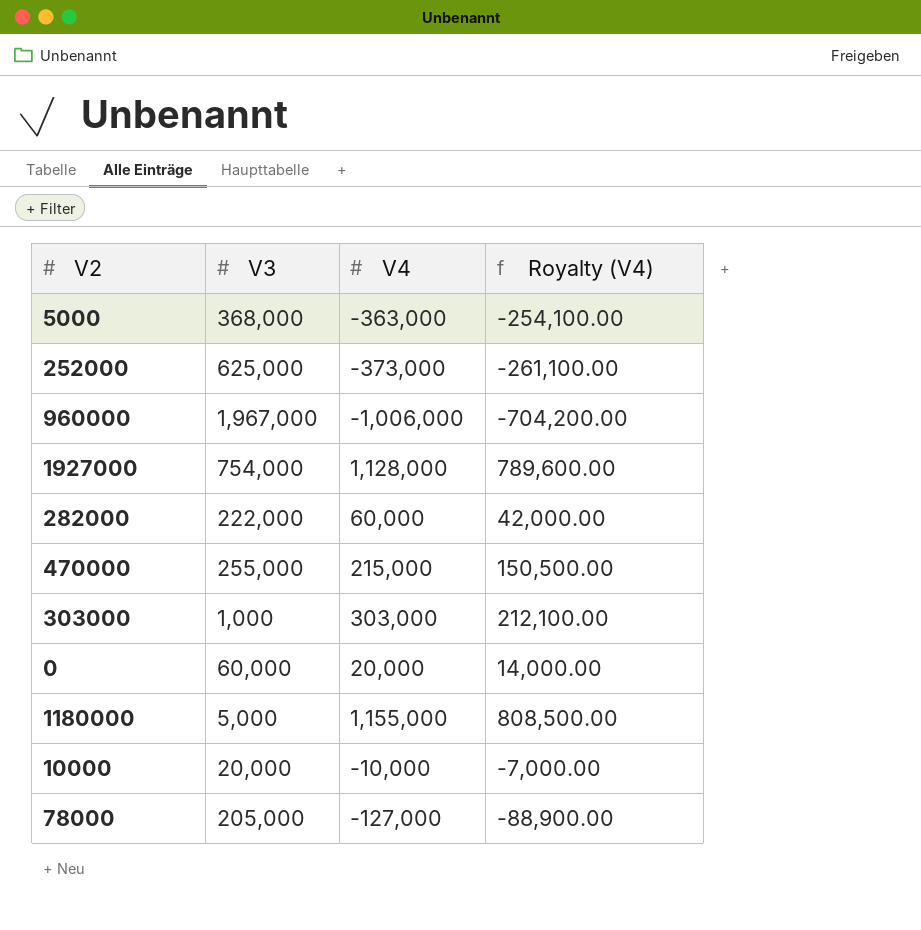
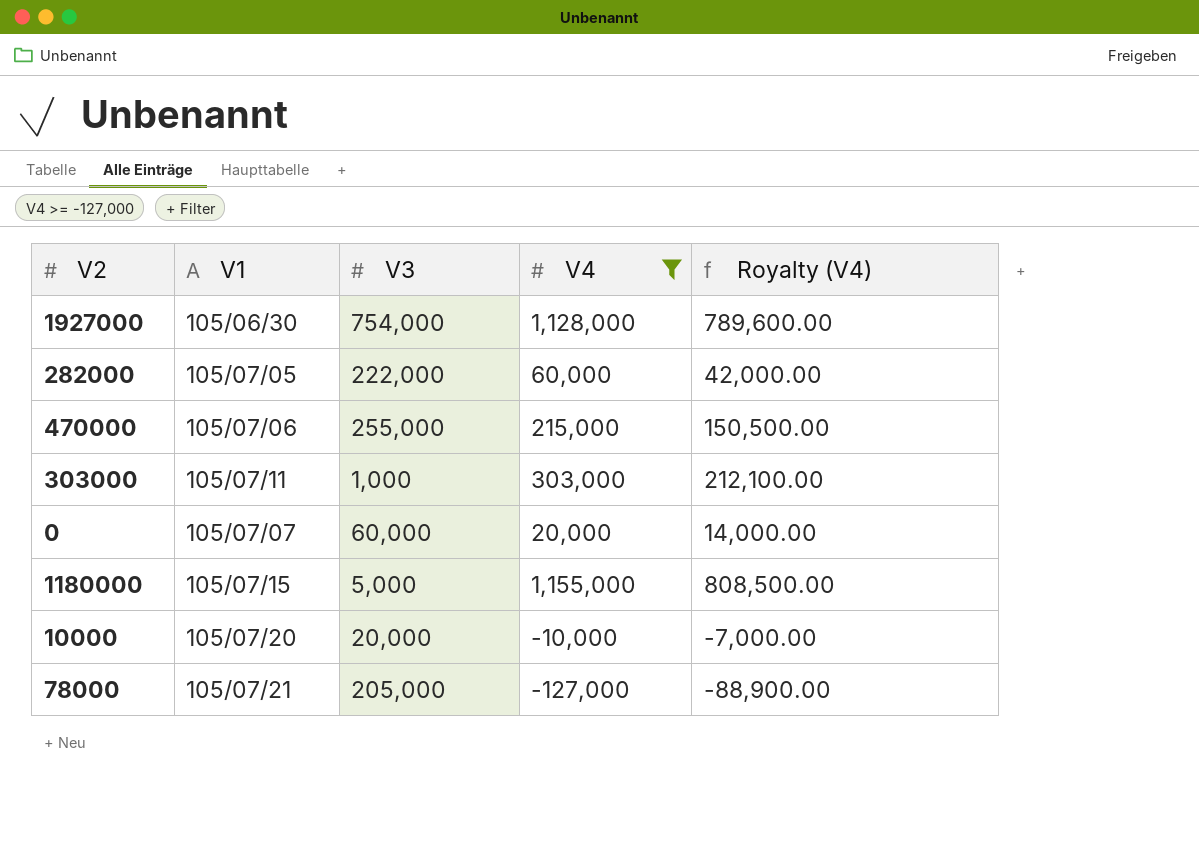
filter: none -> V4 >= -127,000
column V1 | position: none -> 2

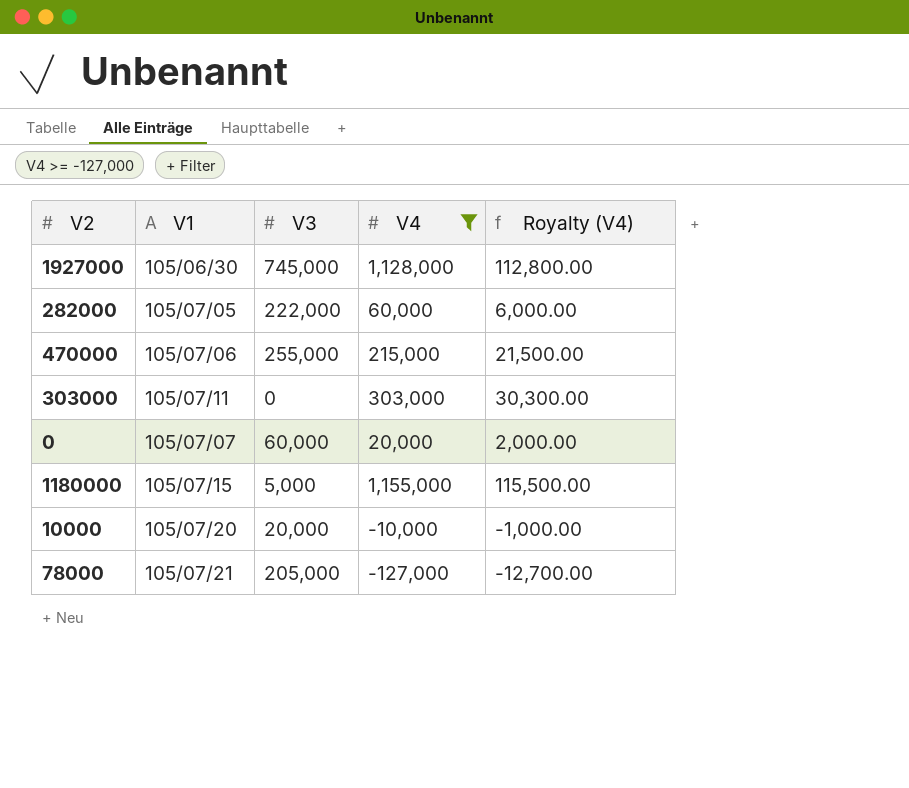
column Royalty (V4) | formula: [V4] * 0.7 -> [V4] * 0.1
1927000 | V3: 754,000 -> 745,000
303000 | V3: 1,000 -> 0

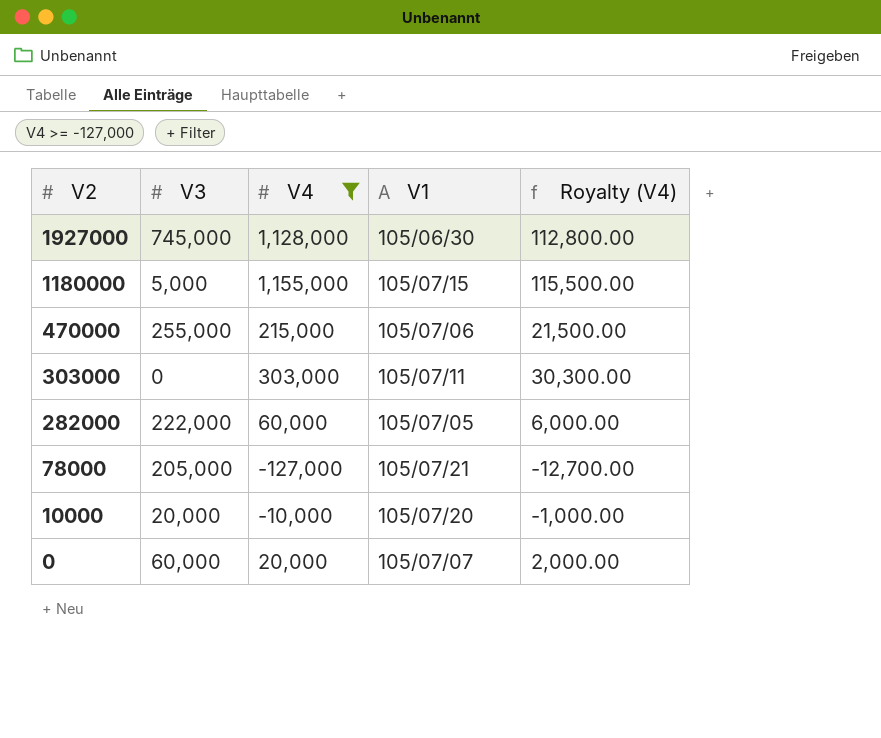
row order: none -> V2 descending
column V1 | position: 2 -> 4

